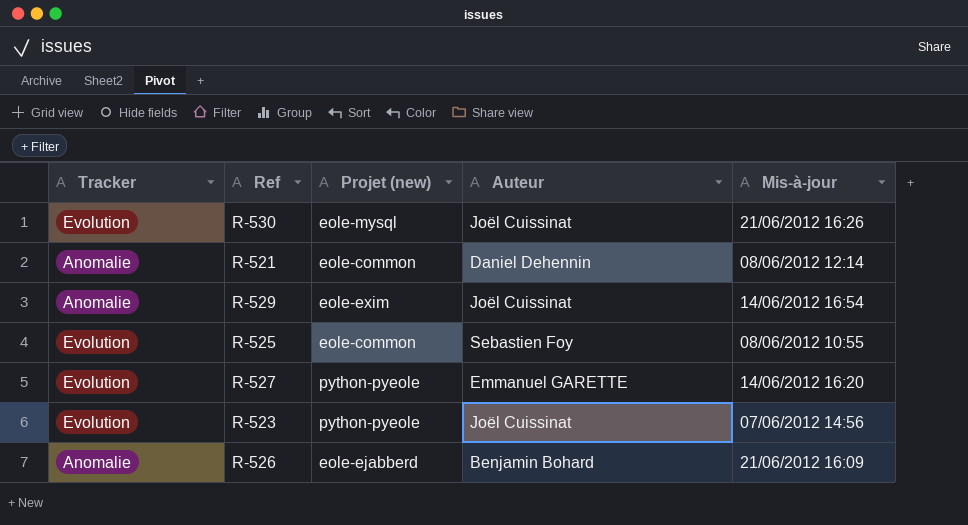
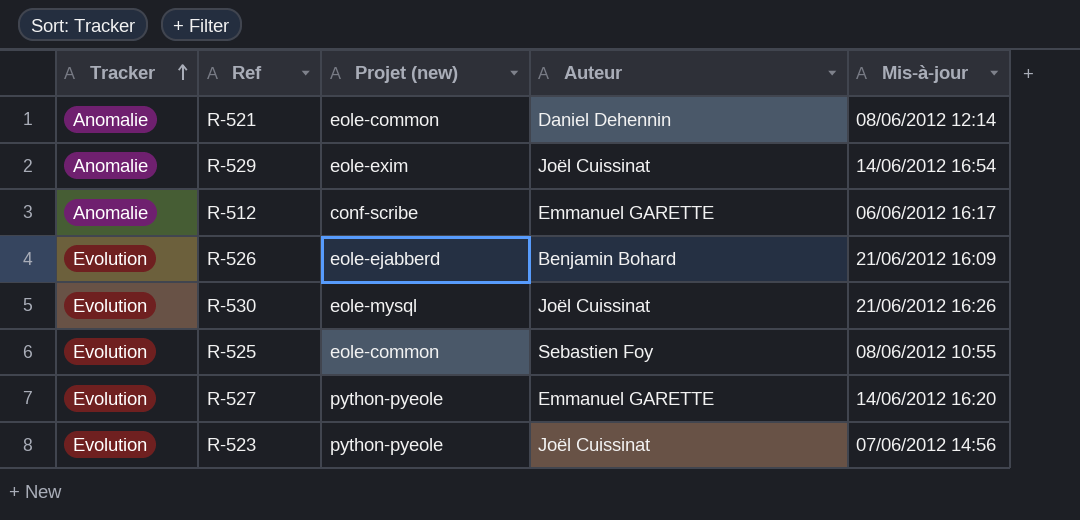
row order: none -> Tracker ascending
row R-512: none -> Anomalie | conf-scribe | Emmanuel GARETTE | 06/06/2012 16:17
R-526 | Tracker: Anomalie -> Evolution

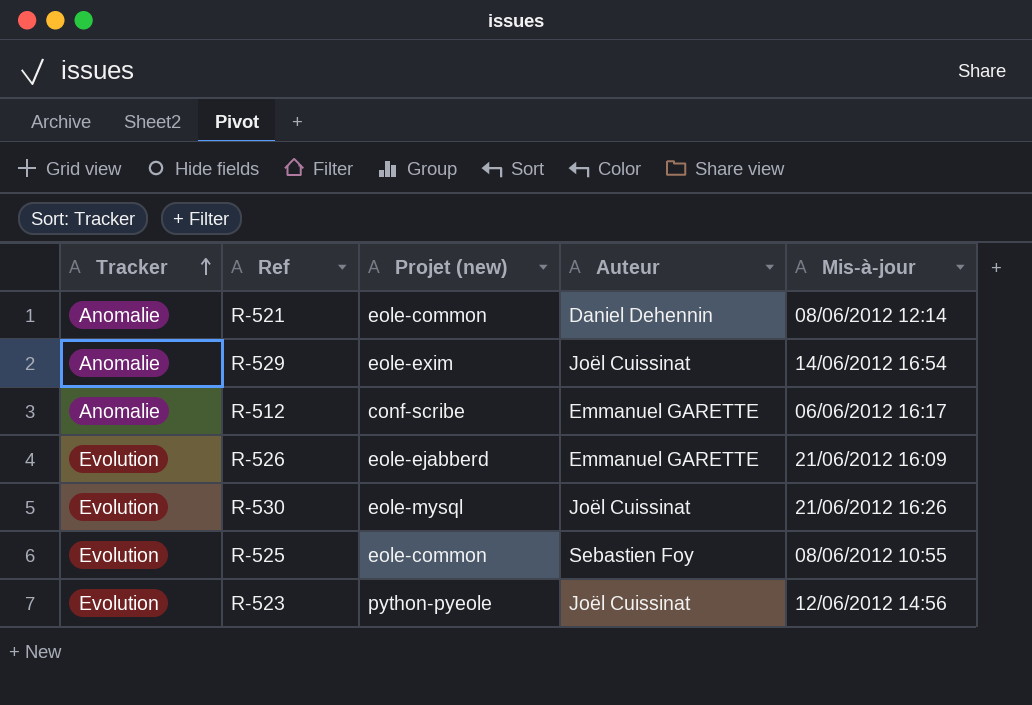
row R-527: Evolution | python-pyeole | Emmanuel GARETTE | 14/06/2012 16:20 -> none
R-526 | Auteur: Benjamin Bohard -> Emmanuel GARETTE
R-523 | Mis-à-jour: 07/06/2012 14:56 -> 12/06/2012 14:56

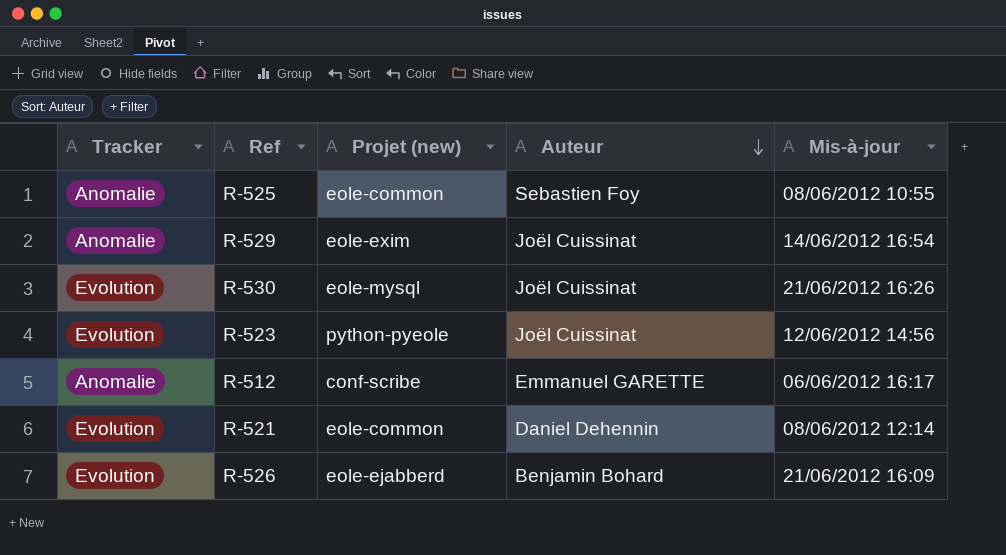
row order: Tracker ascending -> Auteur descending
R-525 | Tracker: Evolution -> Anomalie
R-521 | Tracker: Anomalie -> Evolution
R-526 | Auteur: Emmanuel GARETTE -> Benjamin Bohard

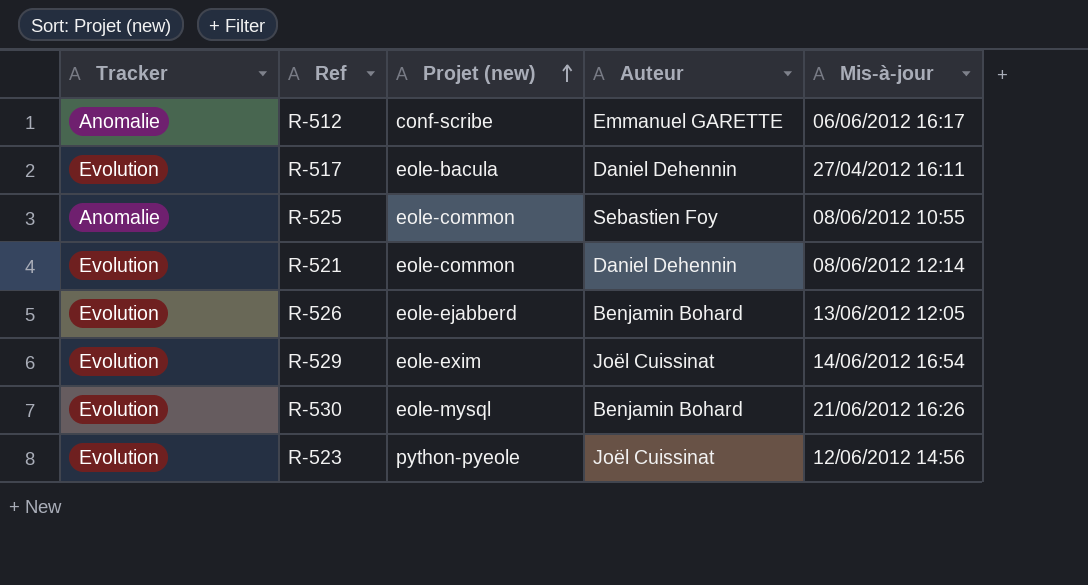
row order: Auteur descending -> Projet (new) ascending
row R-517: none -> Evolution | eole-bacula | Daniel Dehennin | 27/04/2012 16:11
R-526 | Mis-à-jour: 21/06/2012 16:09 -> 13/06/2012 12:05
R-529 | Tracker: Anomalie -> Evolution
R-530 | Auteur: Joël Cuissinat -> Benjamin Bohard

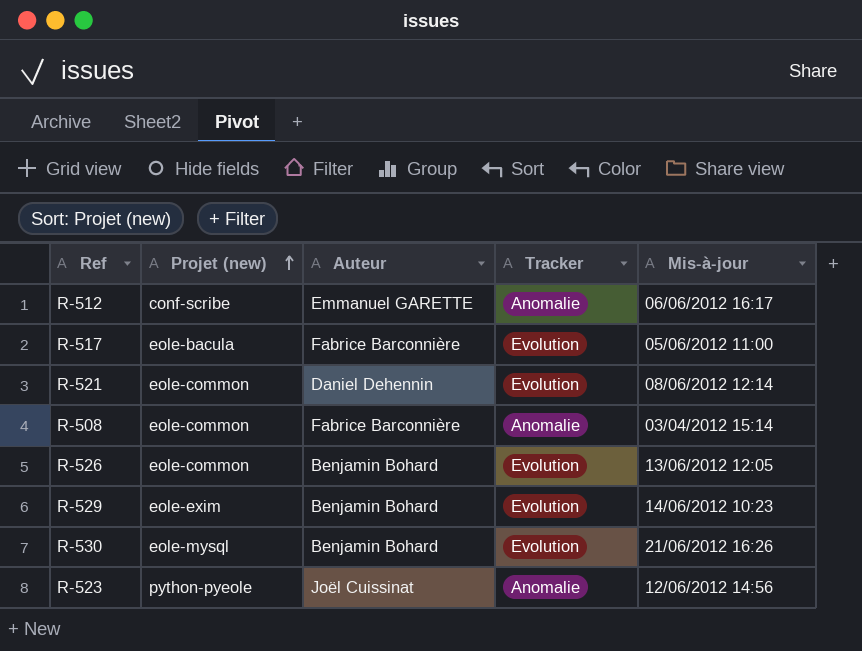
column Tracker | position: 1 -> 4
row R-525: Anomalie | eole-common | Sebastien Foy | 08/06/2012 10:55 -> none
R-517 | Auteur: Daniel Dehennin -> Fabrice Barconnière
R-517 | Mis-à-jour: 27/04/2012 16:11 -> 05/06/2012 11:00
row R-508: none -> eole-common | Fabrice Barconnière | Anomalie | 03/04/2012 15:14
R-526 | Projet (new): eole-ejabberd -> eole-common
R-529 | Auteur: Joël Cuissinat -> Benjamin Bohard
R-529 | Mis-à-jour: 14/06/2012 16:54 -> 14/06/2012 10:23
R-523 | Tracker: Evolution -> Anomalie

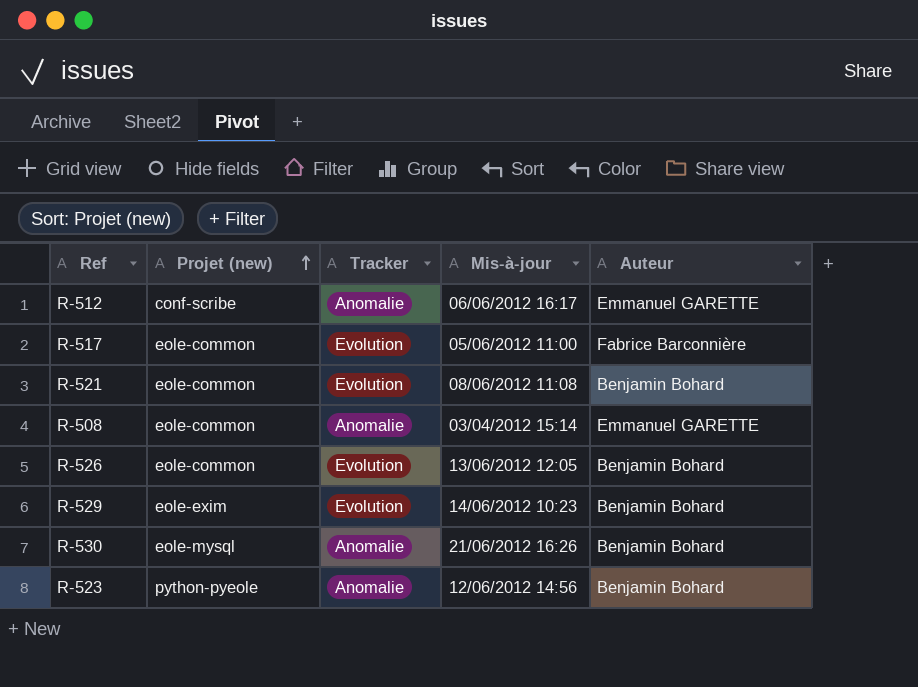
column Auteur | position: 3 -> 5
R-517 | Projet (new): eole-bacula -> eole-common
R-521 | Mis-à-jour: 08/06/2012 12:14 -> 08/06/2012 11:08
R-521 | Auteur: Daniel Dehennin -> Benjamin Bohard
R-508 | Auteur: Fabrice Barconnière -> Emmanuel GARETTE
R-530 | Tracker: Evolution -> Anomalie
R-523 | Auteur: Joël Cuissinat -> Benjamin Bohard

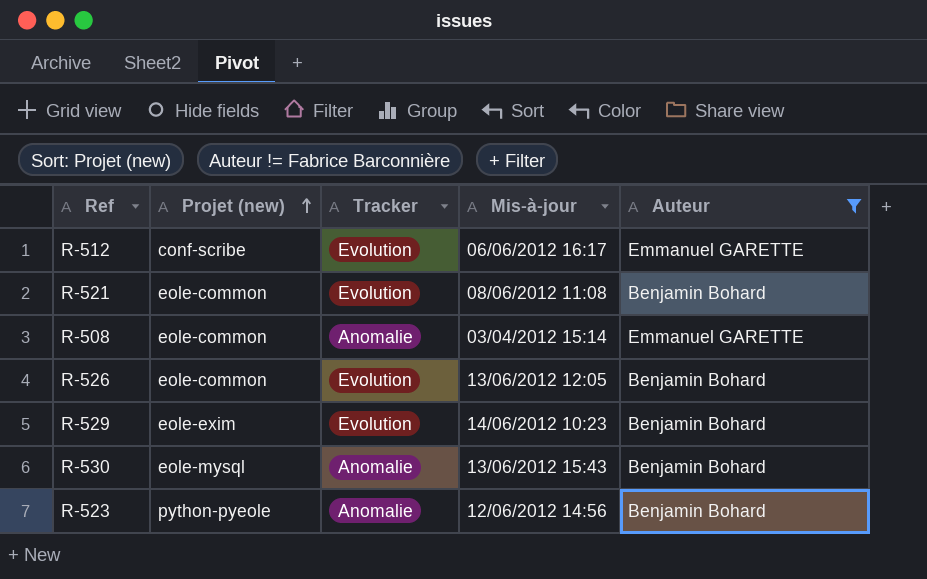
filter: none -> Auteur != Fabrice Barconnière
R-512 | Tracker: Anomalie -> Evolution
R-530 | Mis-à-jour: 21/06/2012 16:26 -> 13/06/2012 15:43

